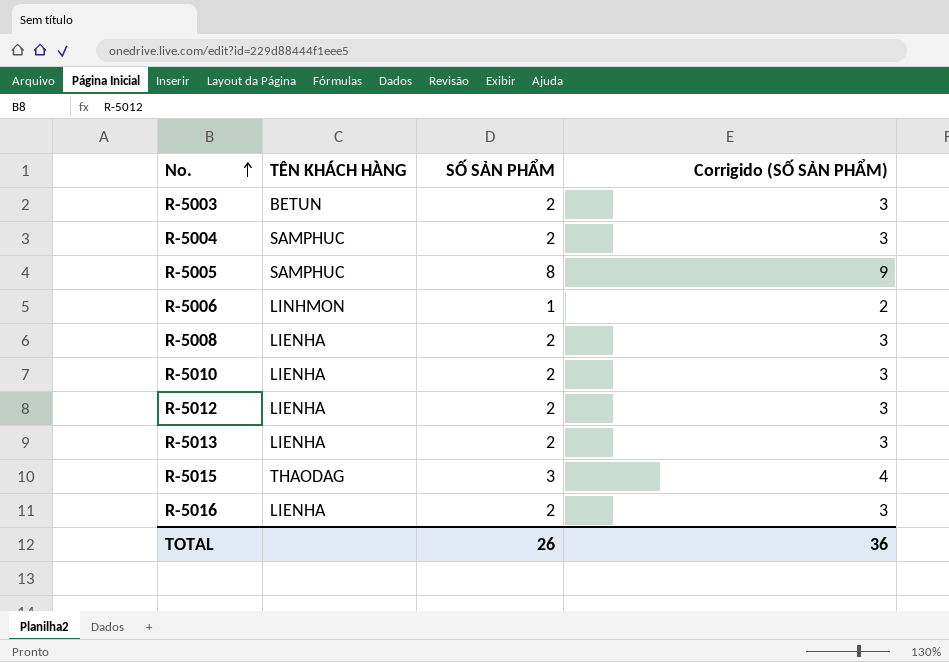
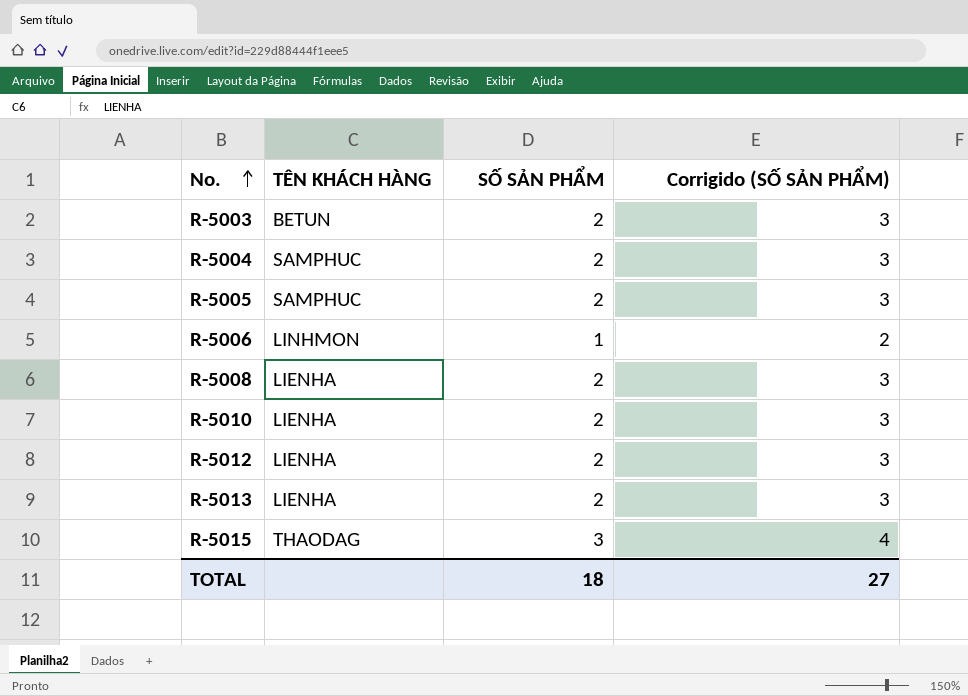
row R-5016: LIENHA | 2 | 3 -> none
R-5005 | SỐ SẢN PHẨM: 8 -> 2
R-5005 | Corrigido (SỐ SẢN PHẨM): 9 -> 3
TOTAL | SỐ SẢN PHẨM: 26 -> 18
TOTAL | Corrigido (SỐ SẢN PHẨM): 36 -> 27

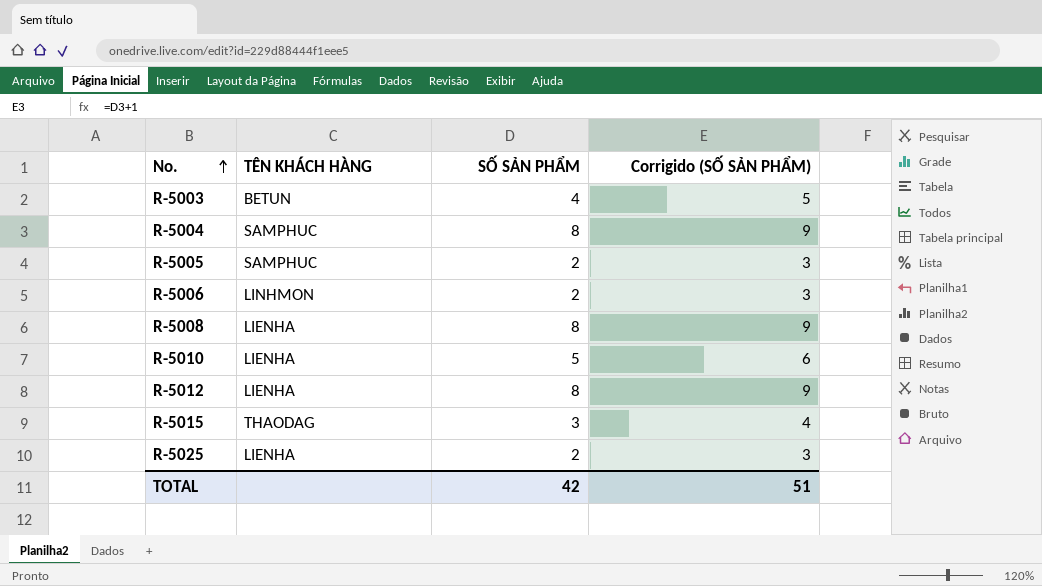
row R-5013: LIENHA | 2 | 3 -> none
R-5003 | SỐ SẢN PHẨM: 2 -> 4
R-5003 | Corrigido (SỐ SẢN PHẨM): 3 -> 5
R-5004 | SỐ SẢN PHẨM: 2 -> 8
R-5004 | Corrigido (SỐ SẢN PHẨM): 3 -> 9
R-5006 | SỐ SẢN PHẨM: 1 -> 2
R-5006 | Corrigido (SỐ SẢN PHẨM): 2 -> 3
R-5008 | SỐ SẢN PHẨM: 2 -> 8
R-5008 | Corrigido (SỐ SẢN PHẨM): 3 -> 9
R-5010 | SỐ SẢN PHẨM: 2 -> 5
R-5010 | Corrigido (SỐ SẢN PHẨM): 3 -> 6
R-5012 | SỐ SẢN PHẨM: 2 -> 8
R-5012 | Corrigido (SỐ SẢN PHẨM): 3 -> 9
row R-5025: none -> LIENHA | 2 | 3
TOTAL | SỐ SẢN PHẨM: 18 -> 42
TOTAL | Corrigido (SỐ SẢN PHẨM): 27 -> 51

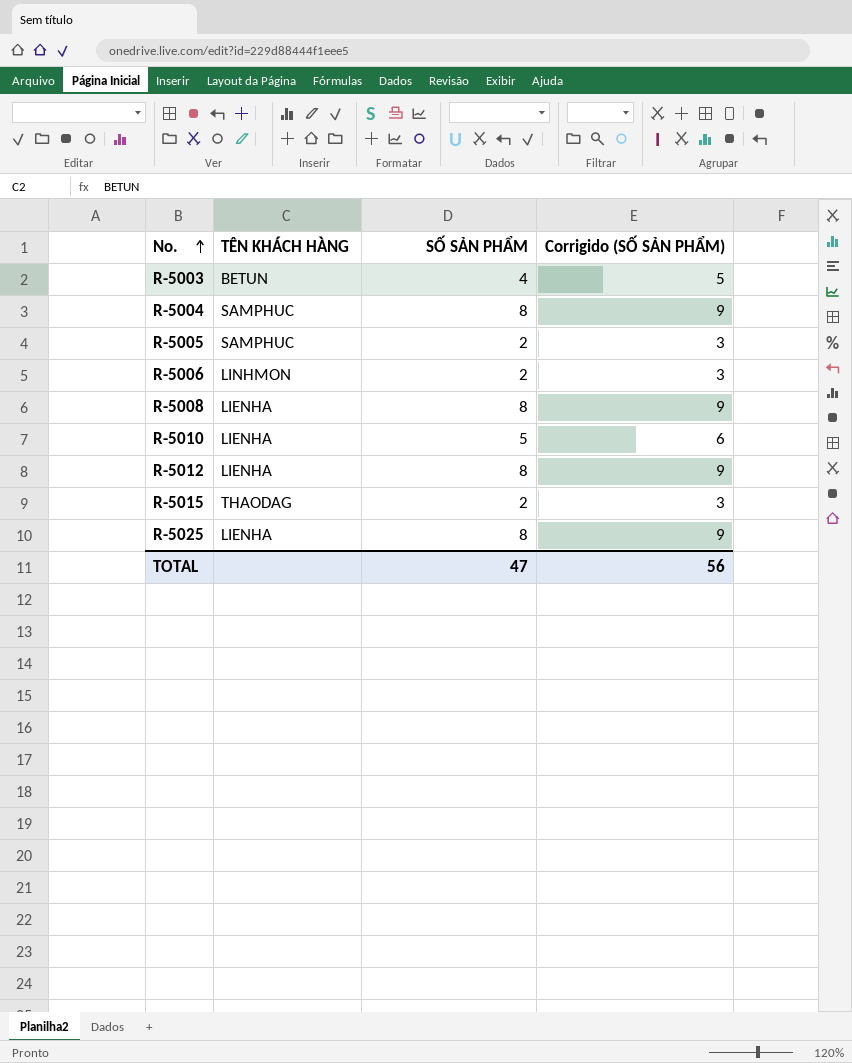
R-5015 | SỐ SẢN PHẨM: 3 -> 2
R-5015 | Corrigido (SỐ SẢN PHẨM): 4 -> 3
R-5025 | SỐ SẢN PHẨM: 2 -> 8
R-5025 | Corrigido (SỐ SẢN PHẨM): 3 -> 9
TOTAL | SỐ SẢN PHẨM: 42 -> 47
TOTAL | Corrigido (SỐ SẢN PHẨM): 51 -> 56

